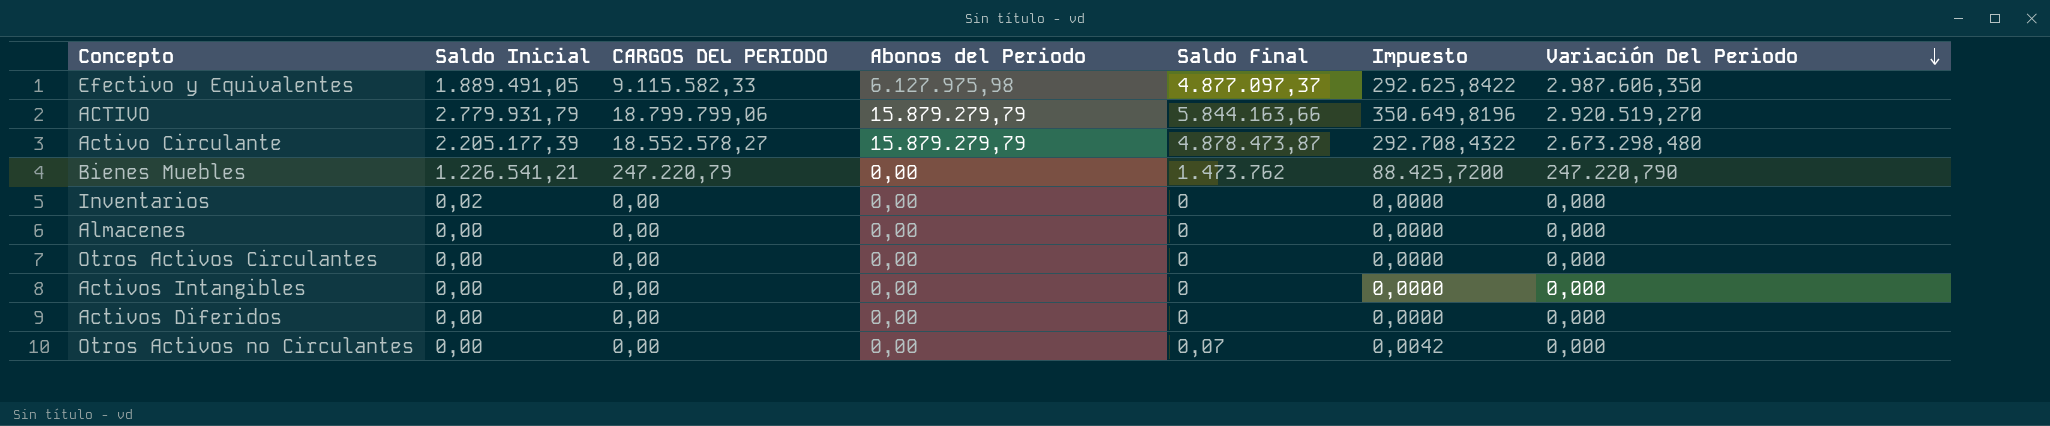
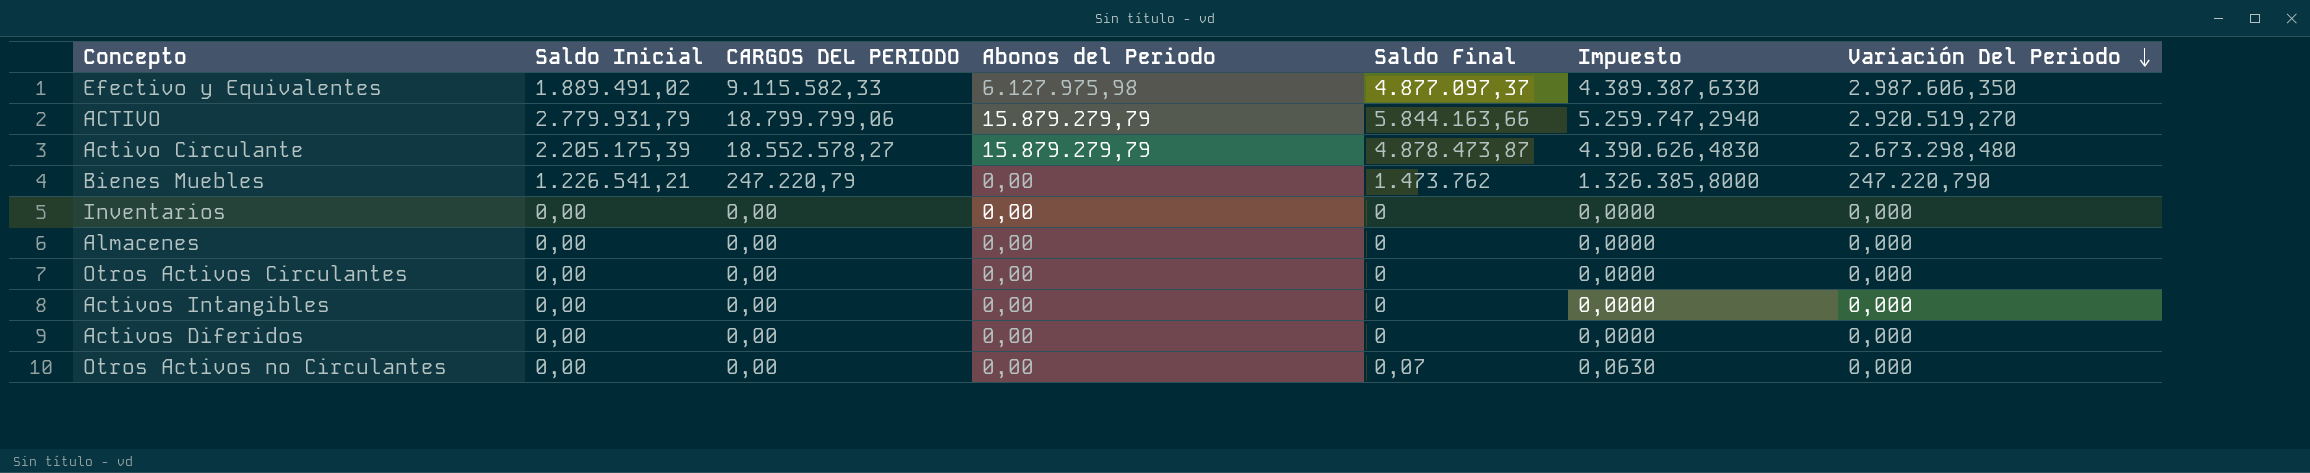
column Impuesto | formula: [Saldo Final] * 0,06 -> [Saldo Final] * 0,9
Efectivo y Equivalentes | Saldo Inicial: 1.889.491,05 -> 1.889.491,02
Activo Circulante | Saldo Inicial: 2.205.177,39 -> 2.205.175,39
Inventarios | Saldo Inicial: 0,02 -> 0,00

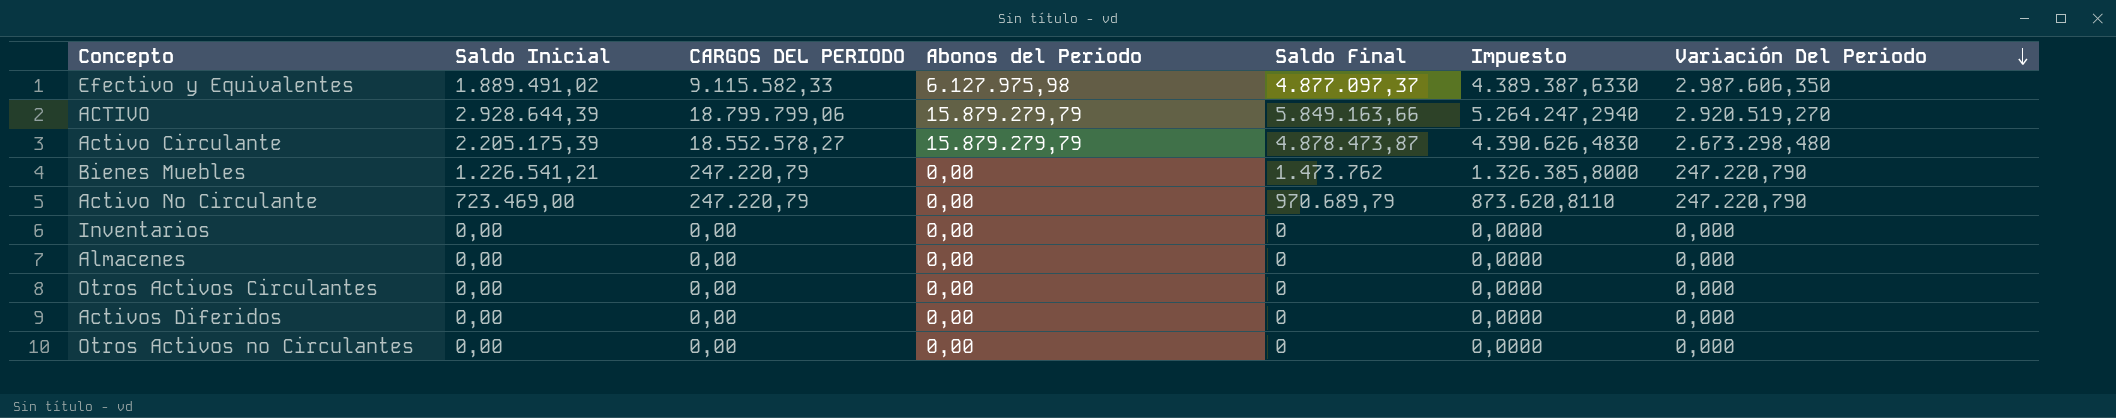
row Activos Intangibles: 0,00 | 0,00 | 0,00 | 0 | 0,0000 | 0,000 -> none
ACTIVO | Saldo Inicial: 2.779.931,79 -> 2.928.644,39
ACTIVO | Saldo Final: 5.844.163,66 -> 5.849.163,66
ACTIVO | Impuesto: 5.259.747,2940 -> 5.264.247,2940
row Activo No Circulante: none -> 723.469,00 | 247.220,79 | 0,00 | 970.689,79 | 873.620,8110 | 247.220,790
Otros Activos no Circulantes | Saldo Final: 0,07 -> 0
Otros Activos no Circulantes | Impuesto: 0,0630 -> 0,0000

